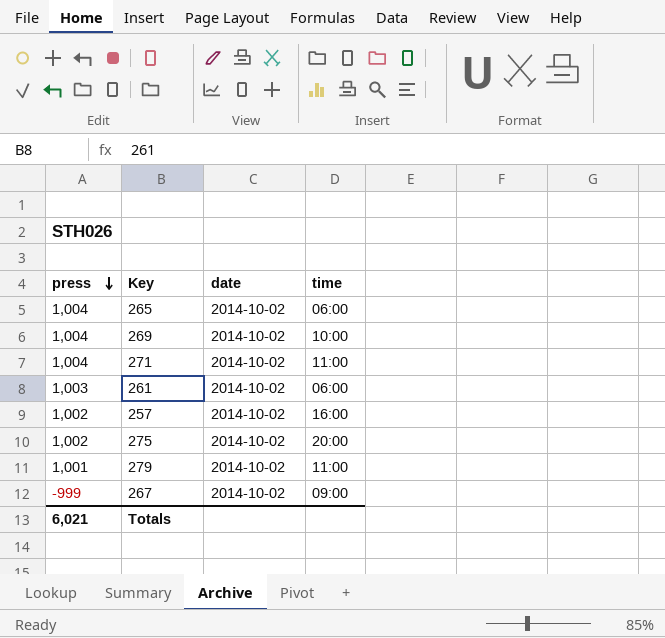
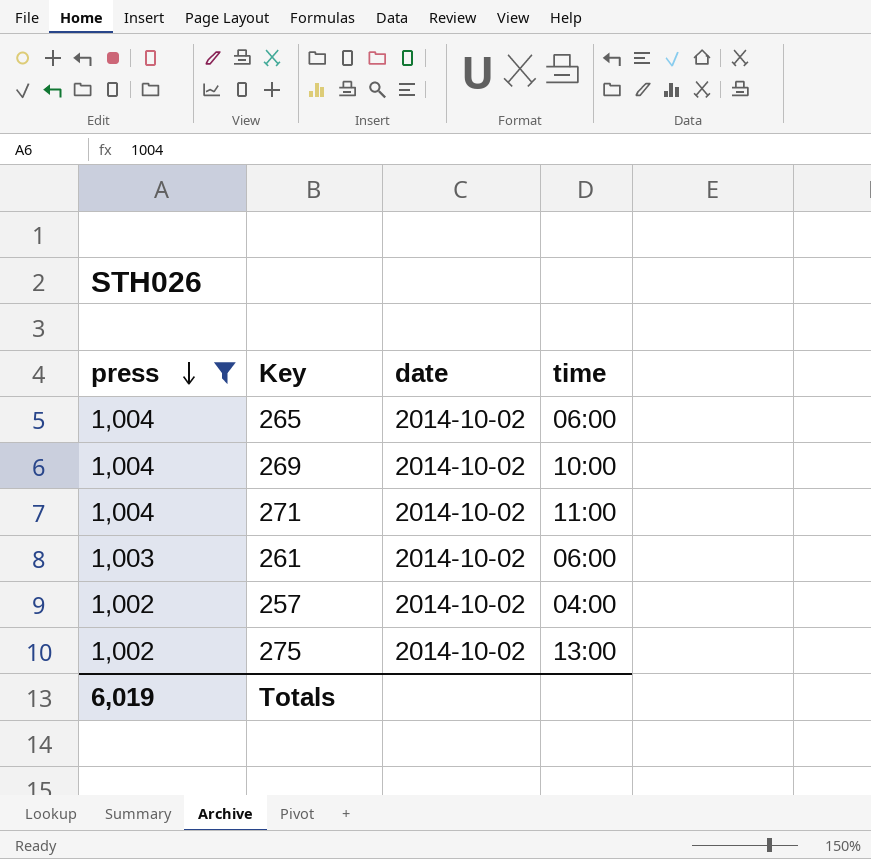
filter: none -> press >= 1,002
257 | time: 16:00 -> 04:00
275 | time: 20:00 -> 13:00
Totals | press: 6,021 -> 6,019

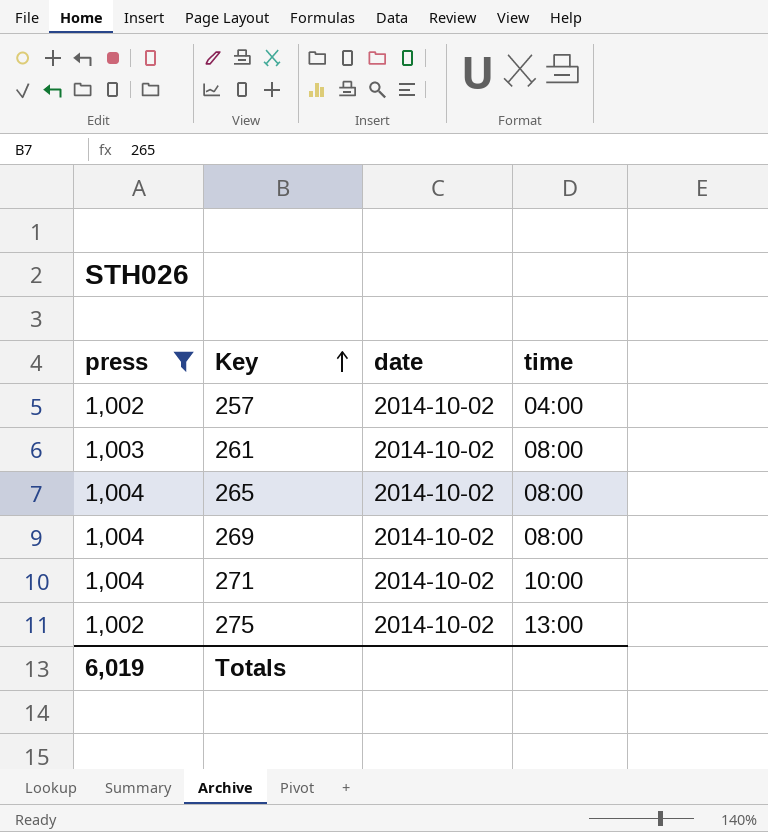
row order: press descending -> Key ascending
261 | time: 06:00 -> 08:00
265 | time: 06:00 -> 08:00
269 | time: 10:00 -> 08:00
271 | time: 11:00 -> 10:00

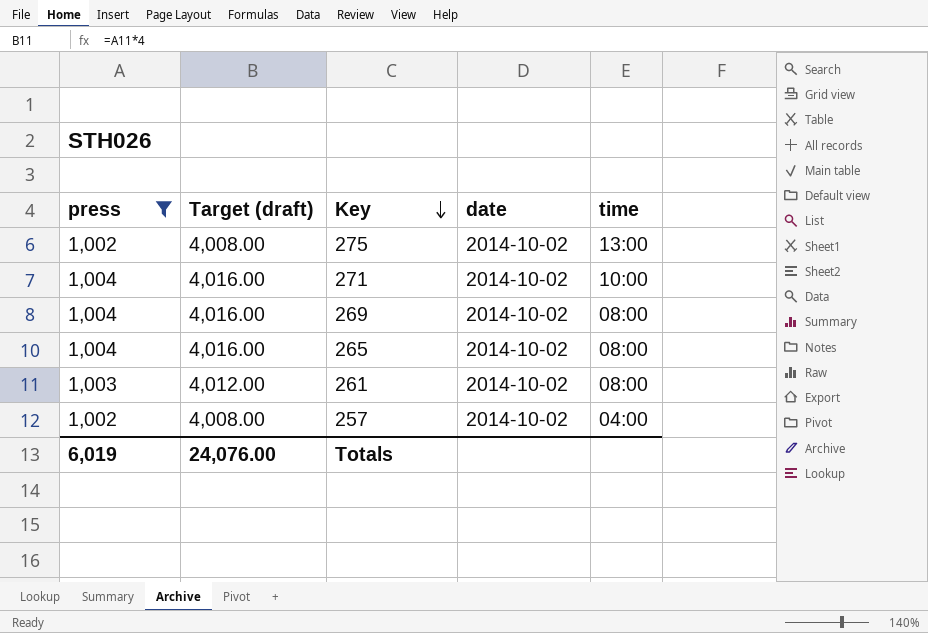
row order: Key ascending -> Key descending
column Target (draft) | formula: none -> [press] * 4

